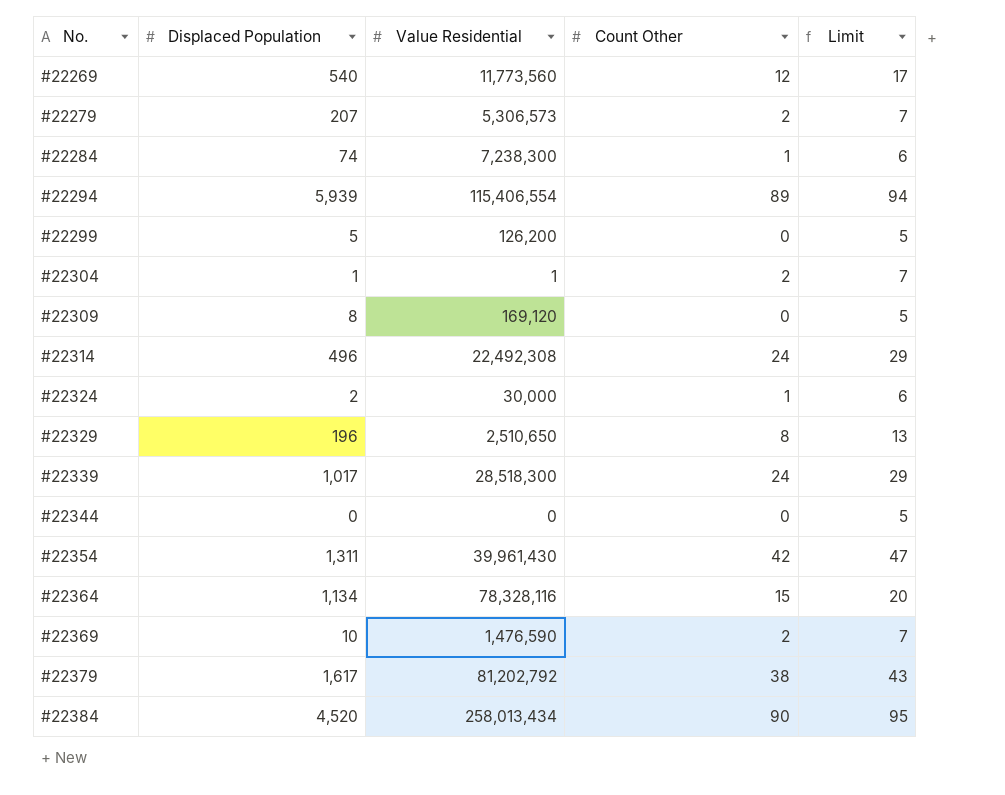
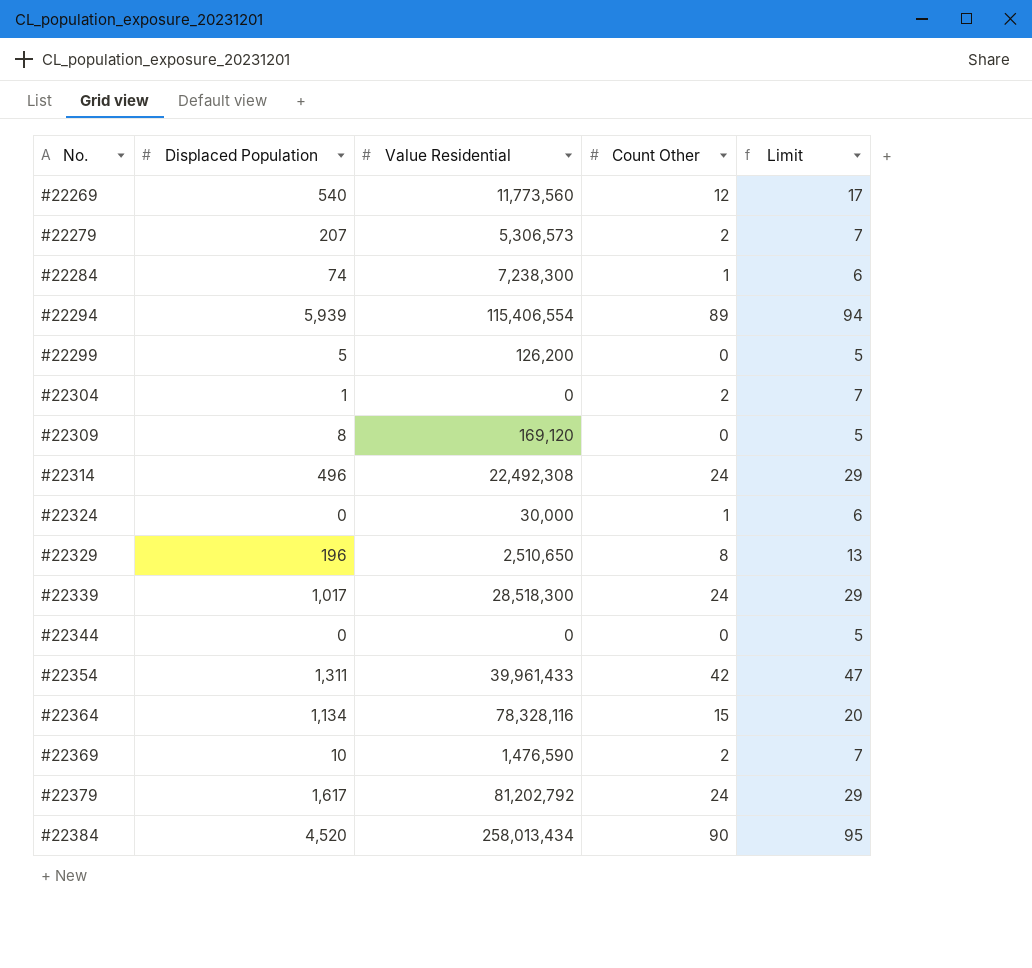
#22304 | Value Residential: 1 -> 0
#22324 | Displaced Population: 2 -> 0
#22354 | Value Residential: 39,961,430 -> 39,961,433
#22379 | Count Other: 38 -> 24
#22379 | Limit: 43 -> 29

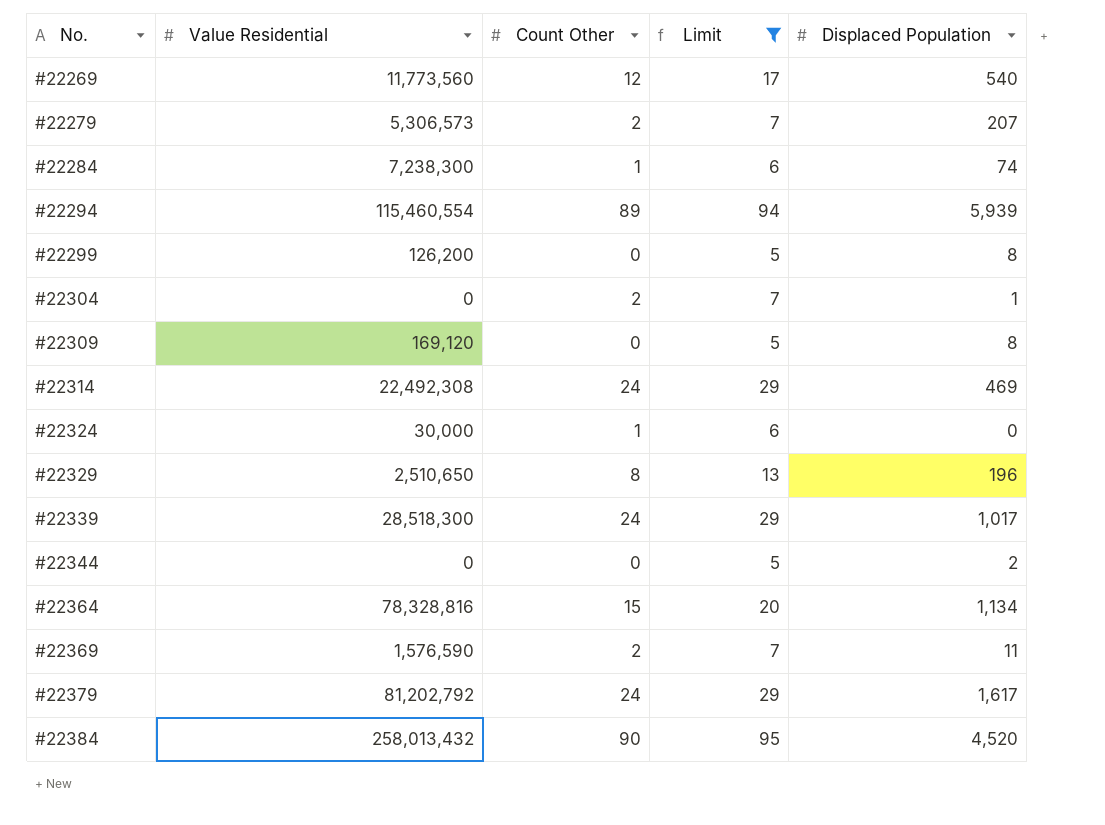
filter: none -> Limit != 47
column Displaced Population | position: 2 -> 5
#22294 | Value Residential: 115,406,554 -> 115,460,554
#22299 | Displaced Population: 5 -> 8
#22314 | Displaced Population: 496 -> 469
#22344 | Displaced Population: 0 -> 2
#22364 | Value Residential: 78,328,116 -> 78,328,816
#22369 | Value Residential: 1,476,590 -> 1,576,590
#22369 | Displaced Population: 10 -> 11
#22384 | Value Residential: 258,013,434 -> 258,013,432

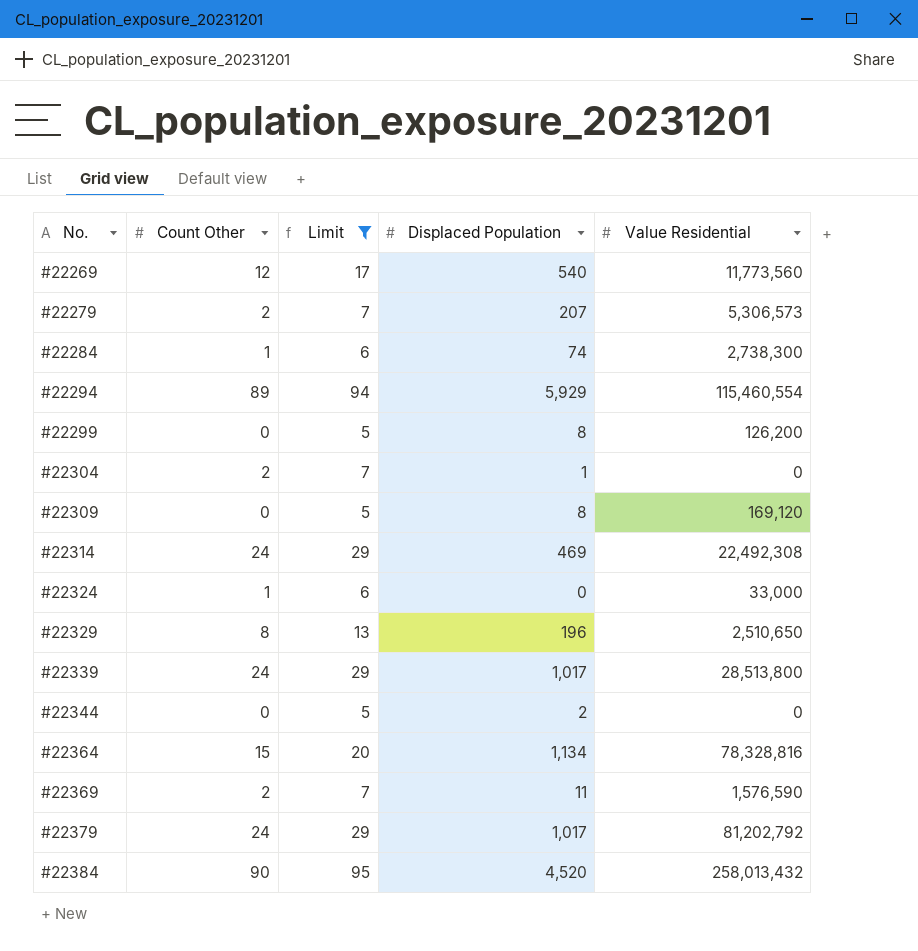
column Value Residential | position: 2 -> 5
#22284 | Value Residential: 7,238,300 -> 2,738,300
#22294 | Displaced Population: 5,939 -> 5,929
#22324 | Value Residential: 30,000 -> 33,000
#22339 | Value Residential: 28,518,300 -> 28,513,800
#22379 | Displaced Population: 1,617 -> 1,017

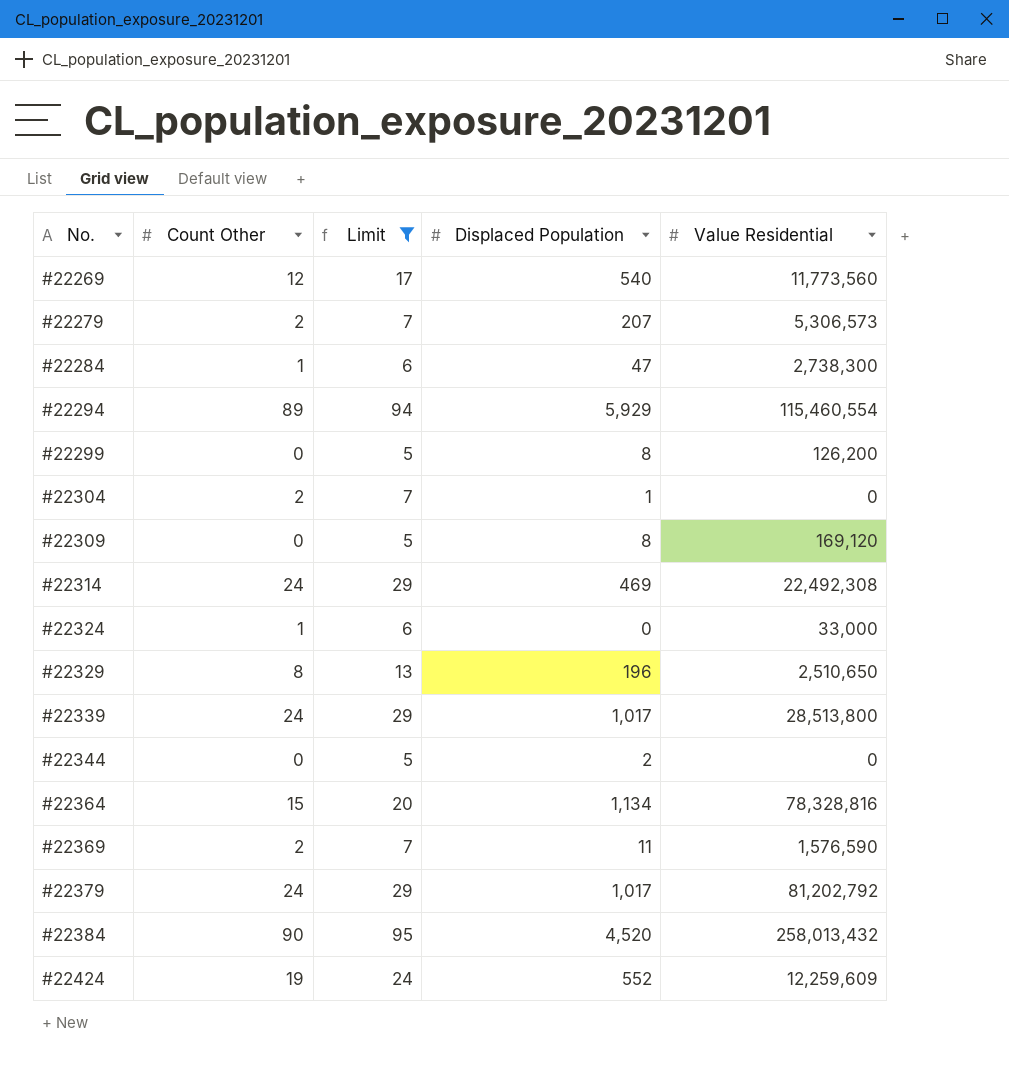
#22284 | Displaced Population: 74 -> 47
row #22424: none -> 19 | 24 | 552 | 12,259,609

